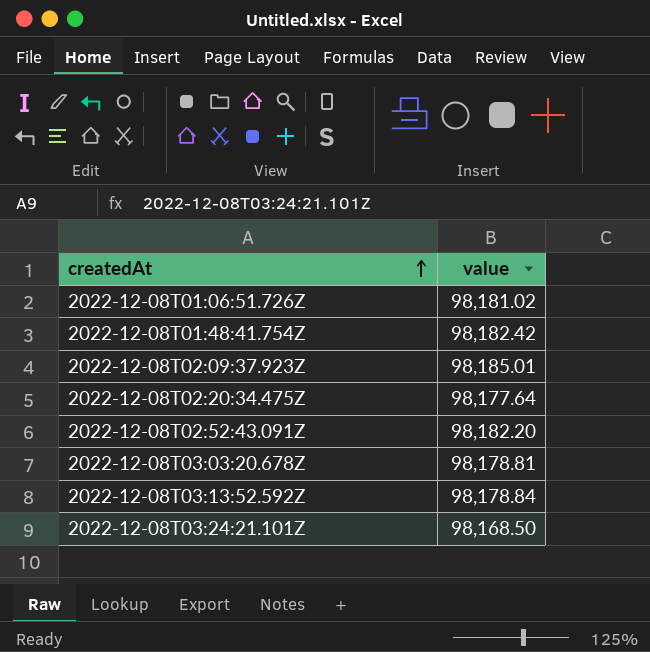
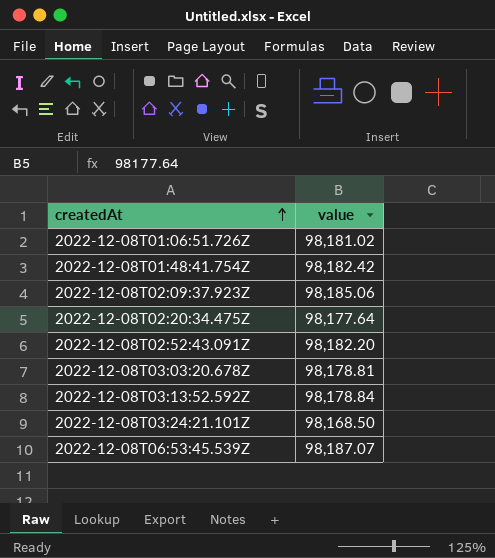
2022-12-08T02:09:37.923Z | value: 98,185.01 -> 98,185.06
row 2022-12-08T06:53:45.539Z: none -> 98,187.07

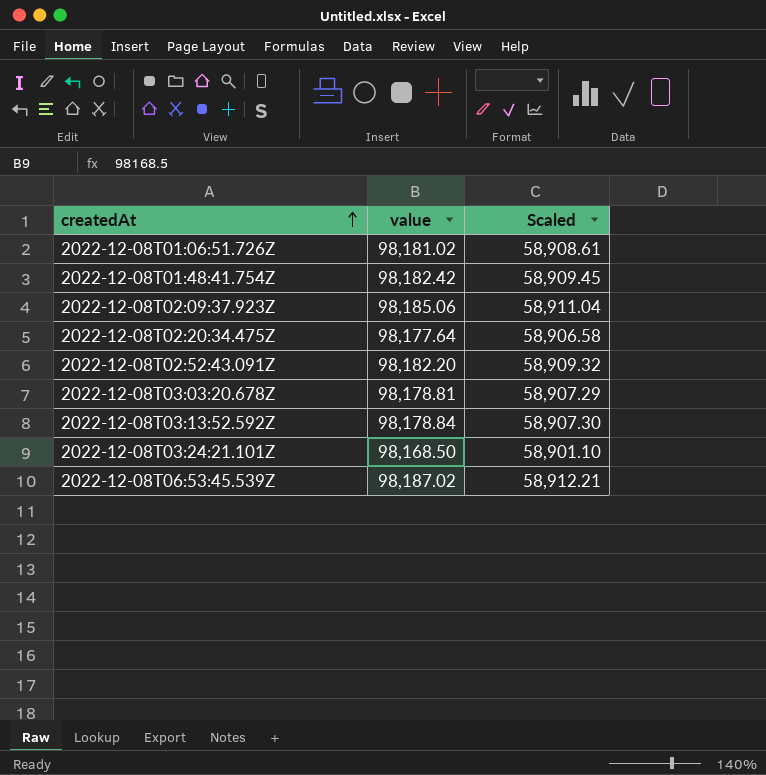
column Scaled | formula: none -> [value] * 0.6
2022-12-08T06:53:45.539Z | value: 98,187.07 -> 98,187.02

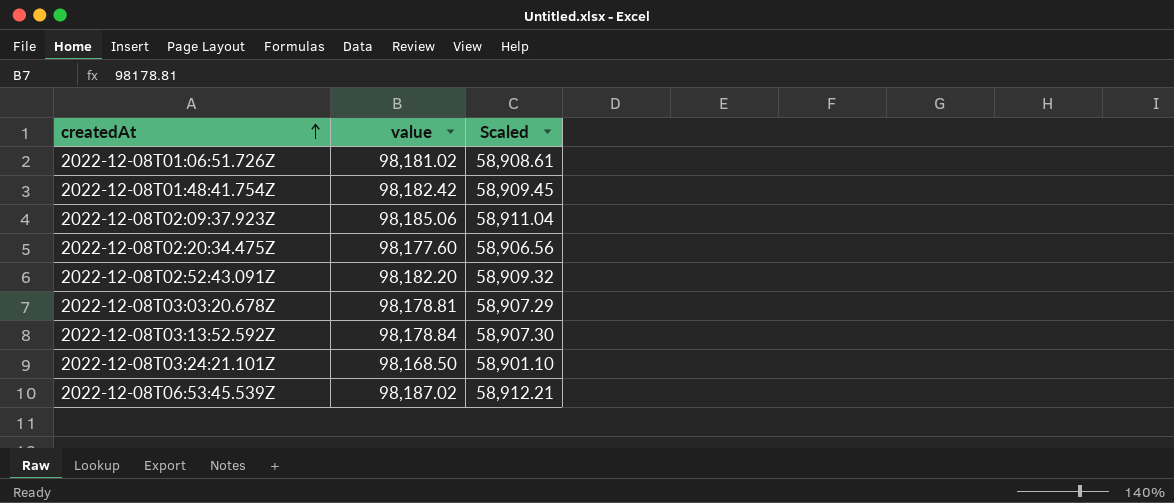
2022-12-08T02:20:34.475Z | value: 98,177.64 -> 98,177.60
2022-12-08T02:20:34.475Z | Scaled: 58,906.58 -> 58,906.56

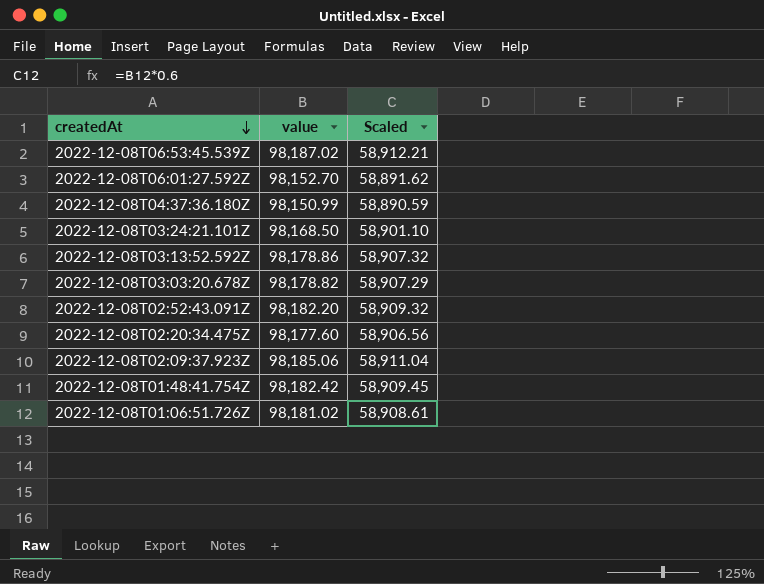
row order: createdAt ascending -> createdAt descending
row 2022-12-08T06:01:27.592Z: none -> 98,152.70 | 58,891.62
row 2022-12-08T04:37:36.180Z: none -> 98,150.99 | 58,890.59
2022-12-08T03:13:52.592Z | value: 98,178.84 -> 98,178.86
2022-12-08T03:13:52.592Z | Scaled: 58,907.30 -> 58,907.32
2022-12-08T03:03:20.678Z | value: 98,178.81 -> 98,178.82

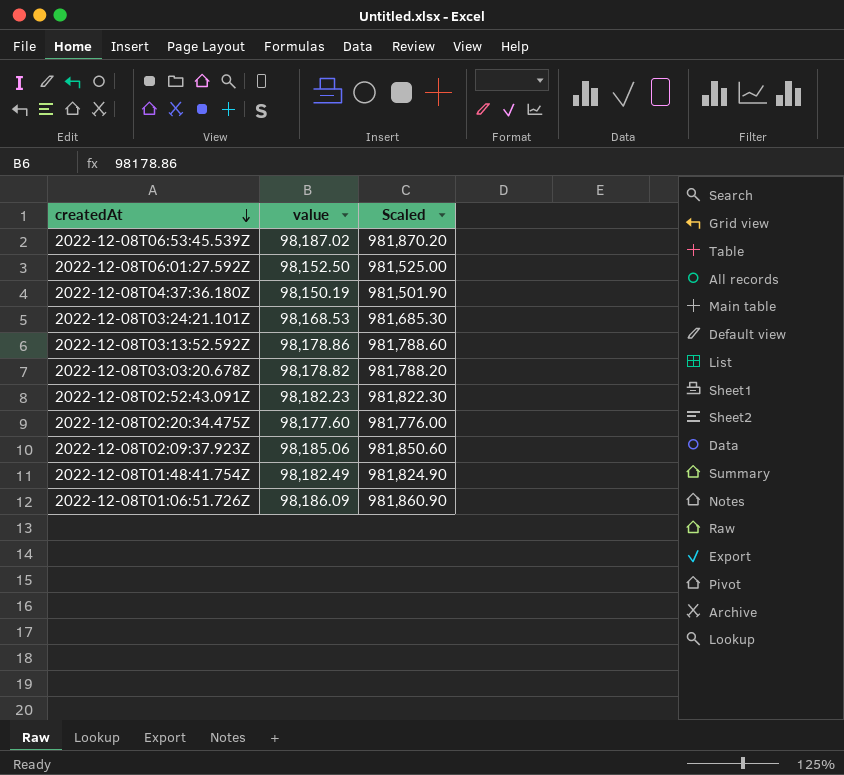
column Scaled | formula: [value] * 0.6 -> [value] * 10
2022-12-08T06:01:27.592Z | value: 98,152.70 -> 98,152.50
2022-12-08T04:37:36.180Z | value: 98,150.99 -> 98,150.19
2022-12-08T03:24:21.101Z | value: 98,168.50 -> 98,168.53
2022-12-08T02:52:43.091Z | value: 98,182.20 -> 98,182.23
2022-12-08T01:48:41.754Z | value: 98,182.42 -> 98,182.49
2022-12-08T01:06:51.726Z | value: 98,181.02 -> 98,186.09

